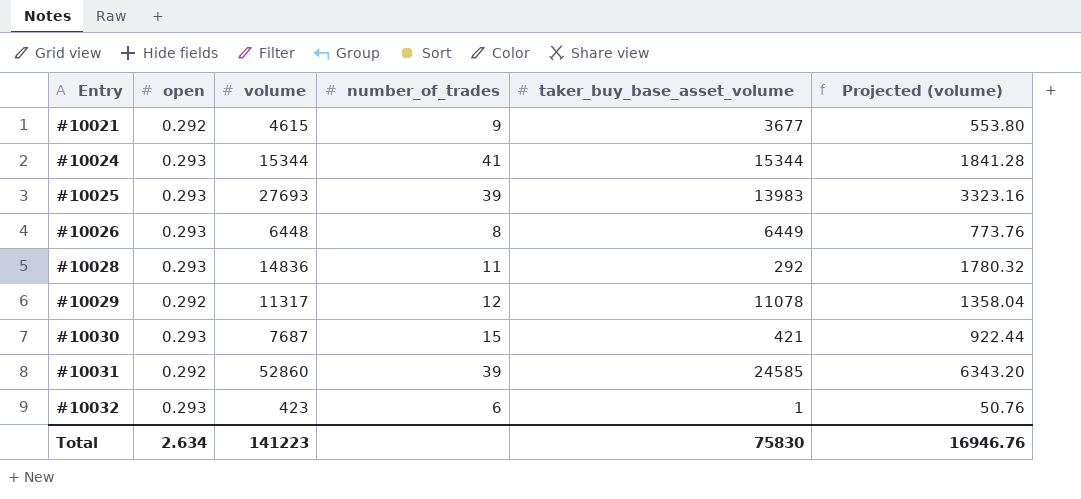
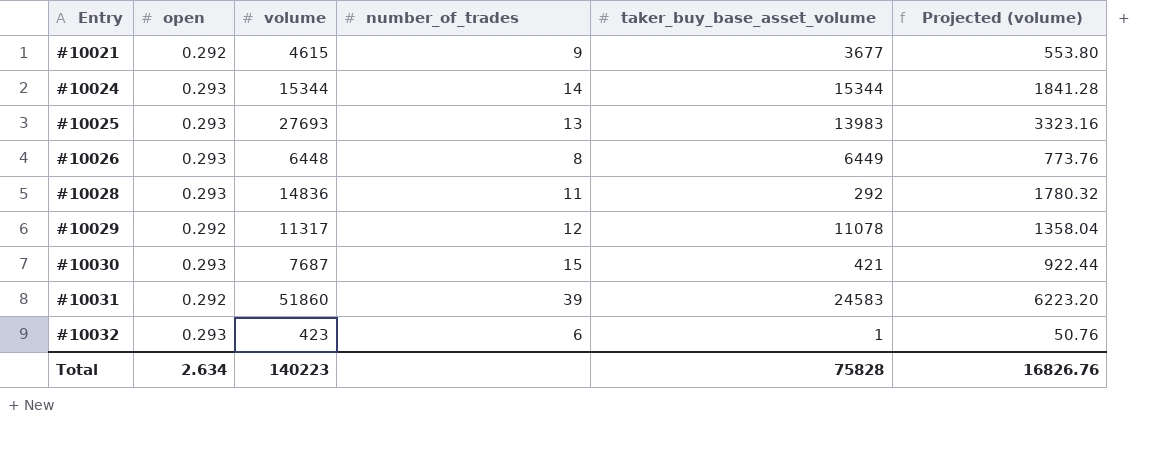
#10024 | number_of_trades: 41 -> 14
#10025 | number_of_trades: 39 -> 13
#10031 | volume: 52860 -> 51860
#10031 | taker_buy_base_asset_volume: 24585 -> 24583
#10031 | Projected (volume): 6343.20 -> 6223.20
Total | volume: 141223 -> 140223
Total | taker_buy_base_asset_volume: 75830 -> 75828
Total | Projected (volume): 16946.76 -> 16826.76

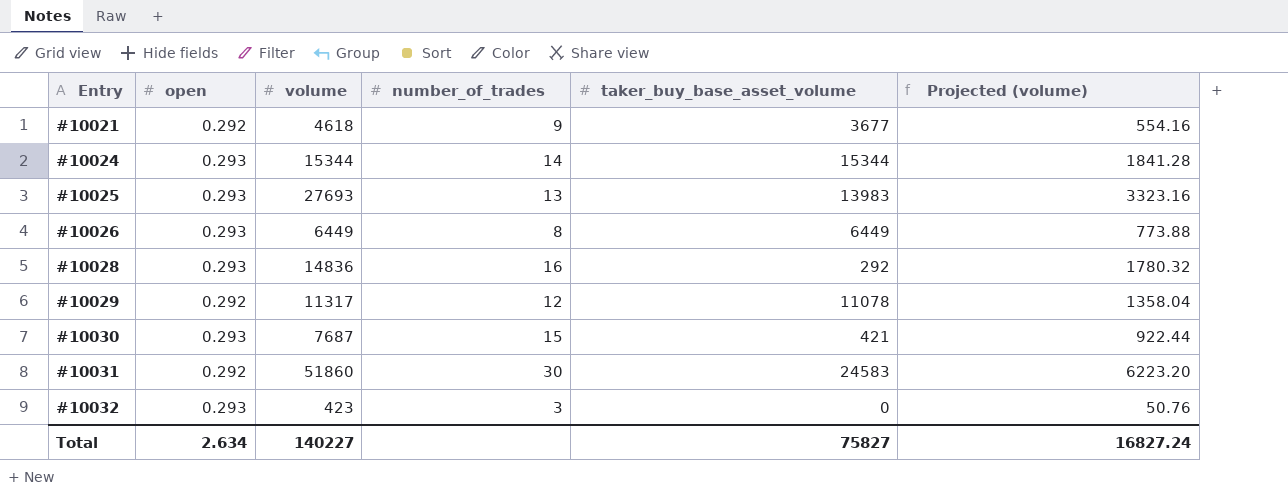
#10021 | volume: 4615 -> 4618
#10021 | Projected (volume): 553.80 -> 554.16
#10026 | volume: 6448 -> 6449
#10026 | Projected (volume): 773.76 -> 773.88
#10028 | number_of_trades: 11 -> 16
#10031 | number_of_trades: 39 -> 30
#10032 | number_of_trades: 6 -> 3
#10032 | taker_buy_base_asset_volume: 1 -> 0
Total | volume: 140223 -> 140227
Total | taker_buy_base_asset_volume: 75828 -> 75827
Total | Projected (volume): 16826.76 -> 16827.24

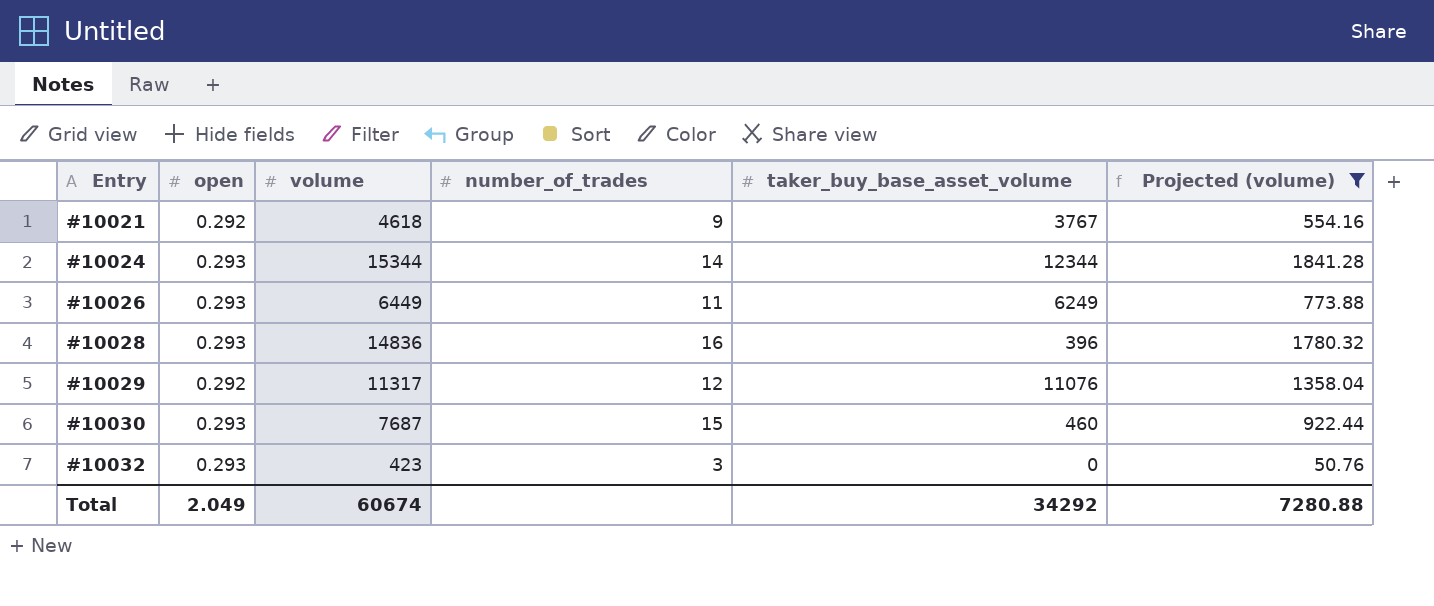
filter: none -> Projected (volume) <= 1841.28
#10021 | taker_buy_base_asset_volume: 3677 -> 3767
#10024 | taker_buy_base_asset_volume: 15344 -> 12344
#10026 | number_of_trades: 8 -> 11
#10026 | taker_buy_base_asset_volume: 6449 -> 6249
#10028 | taker_buy_base_asset_volume: 292 -> 396
#10029 | taker_buy_base_asset_volume: 11078 -> 11076
#10030 | taker_buy_base_asset_volume: 421 -> 460
Total | open: 2.634 -> 2.049
Total | volume: 140227 -> 60674
Total | taker_buy_base_asset_volume: 75827 -> 34292
Total | Projected (volume): 16827.24 -> 7280.88

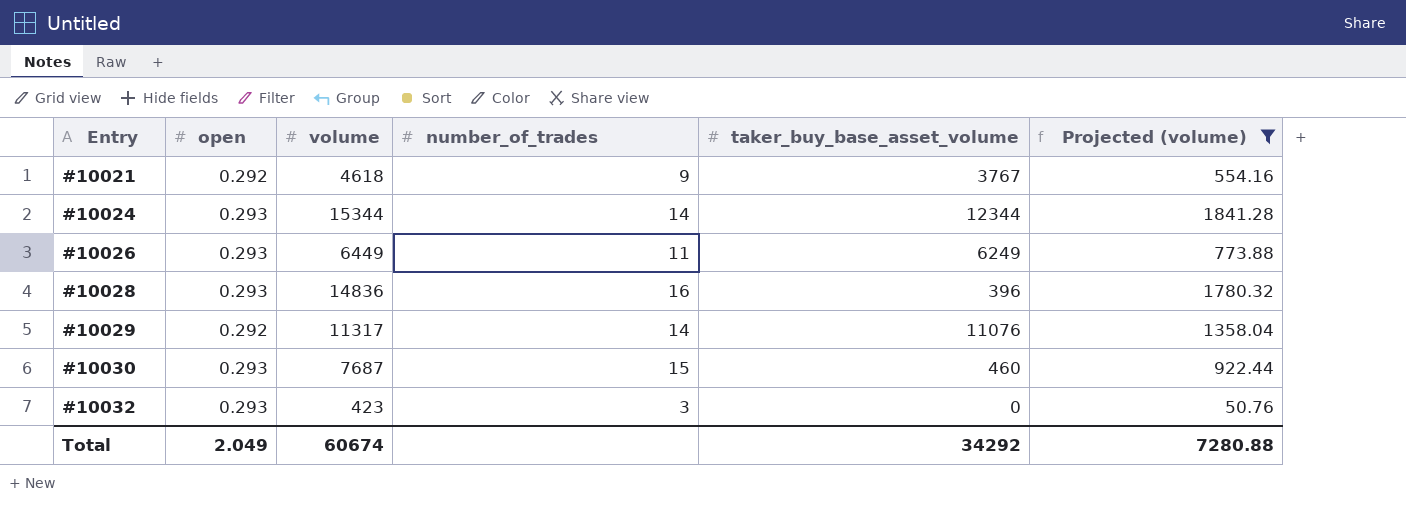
#10029 | number_of_trades: 12 -> 14

